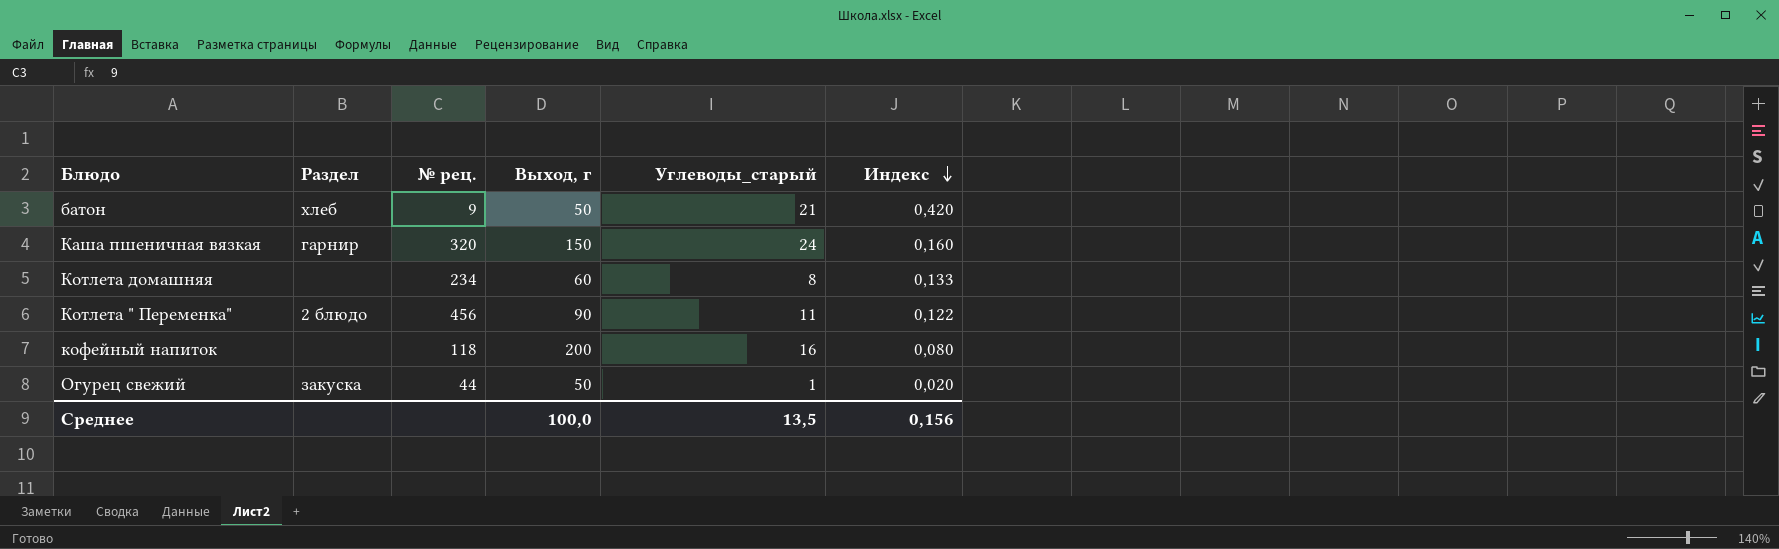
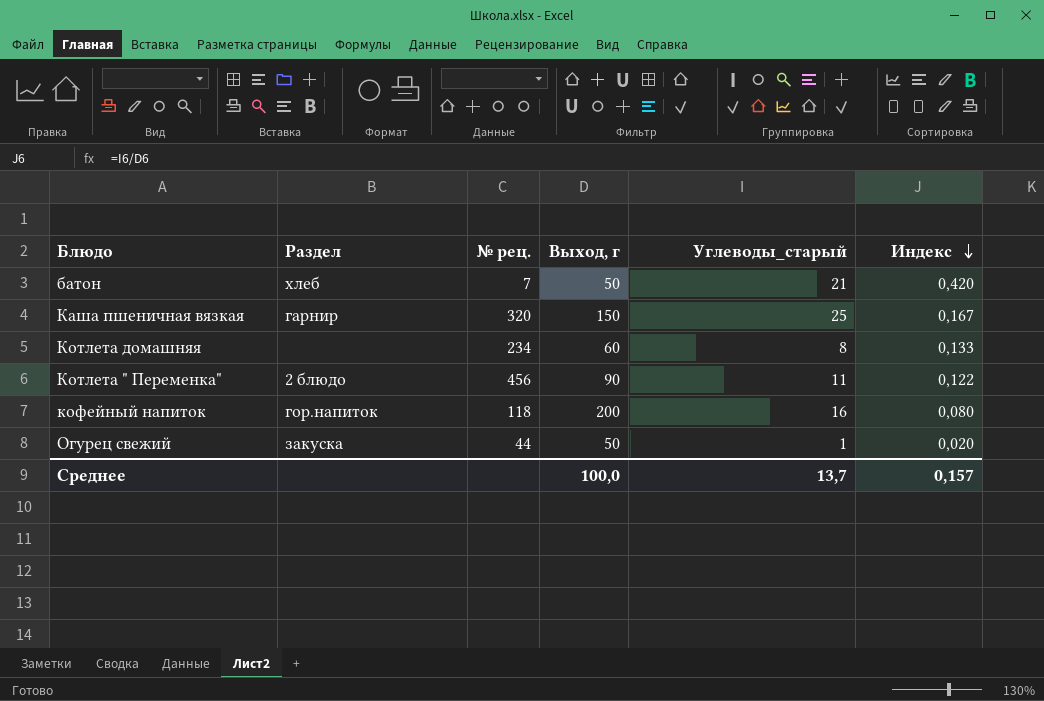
батон | № рец.: 9 -> 7
Каша пшеничная вязкая | Углеводы_старый: 24 -> 25
Каша пшеничная вязкая | Индекс: 0,160 -> 0,167
кофейный напиток | Раздел: none -> гор.напиток
Среднее | Углеводы_старый: 13,5 -> 13,7
Среднее | Индекс: 0,156 -> 0,157

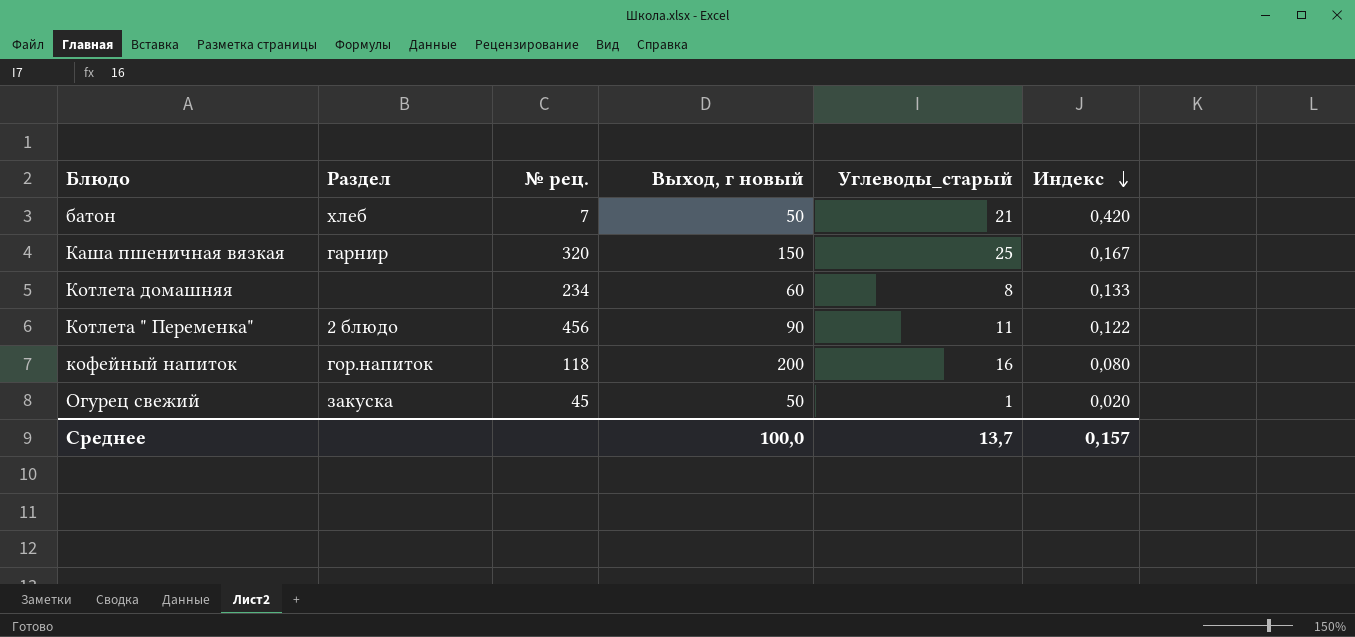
column name: Выход, г -> Выход, г новый
Огурец свежий | № рец.: 44 -> 45

